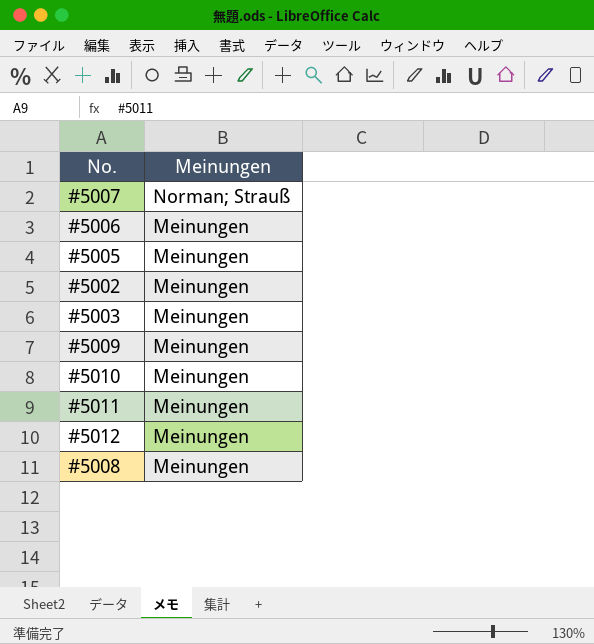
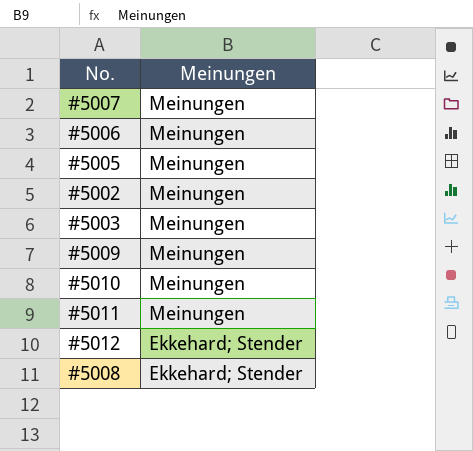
#5007 | Meinungen: Norman; Strauß -> Meinungen
#5012 | Meinungen: Meinungen -> Ekkehard; Stender
#5008 | Meinungen: Meinungen -> Ekkehard; Stender

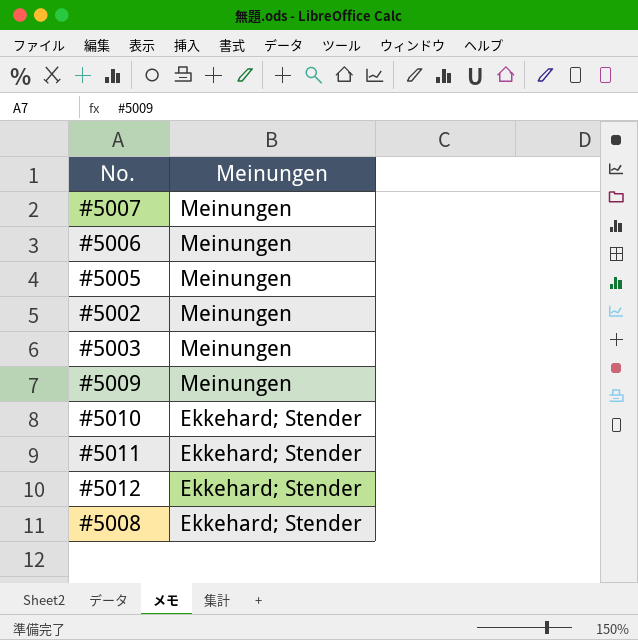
#5010 | Meinungen: Meinungen -> Ekkehard; Stender
#5011 | Meinungen: Meinungen -> Ekkehard; Stender

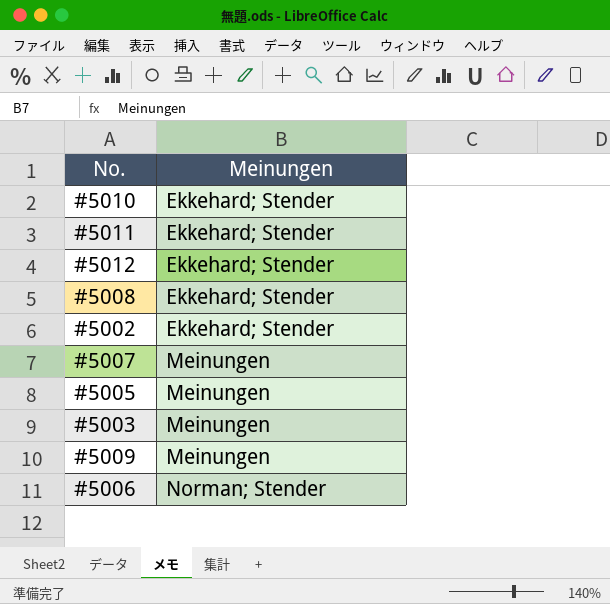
row order: Meinungen descending -> Meinungen ascending
#5002 | Meinungen: Meinungen -> Ekkehard; Stender
#5006 | Meinungen: Meinungen -> Norman; Stender

